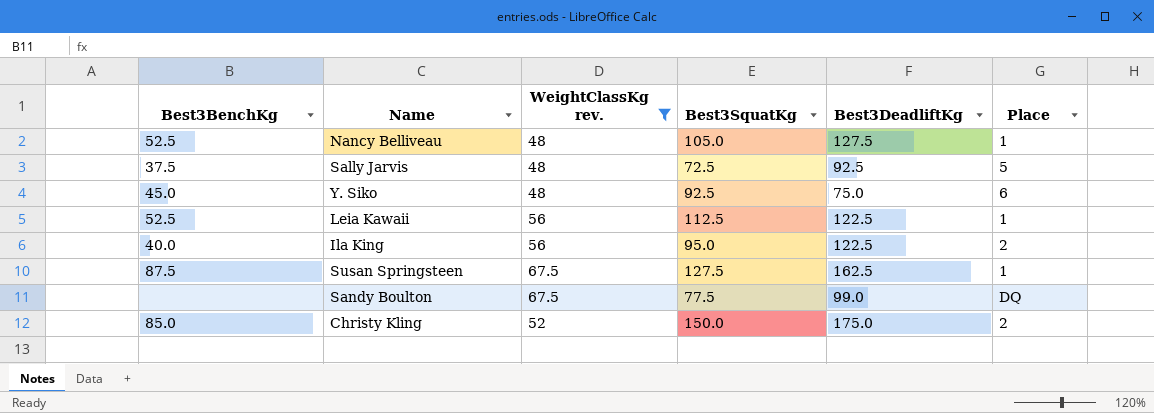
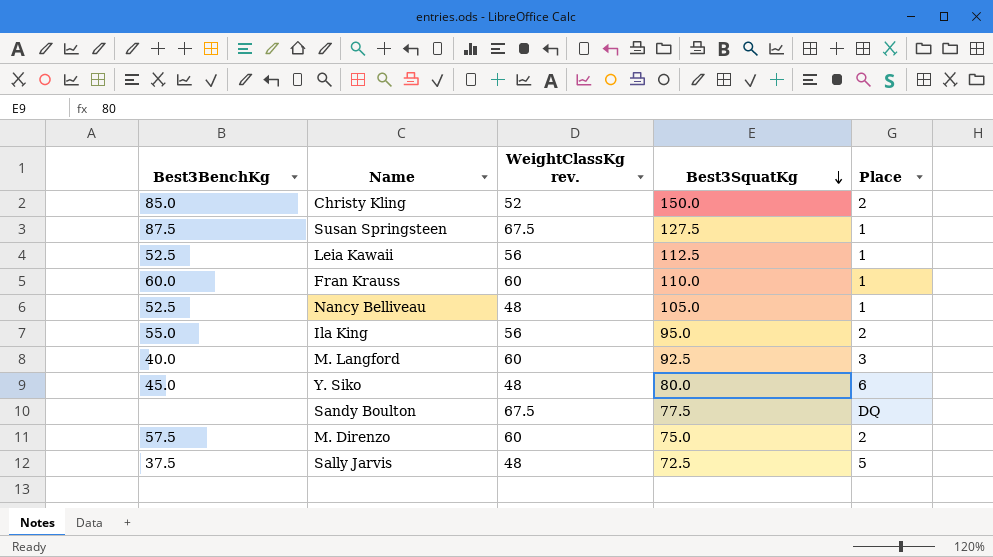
filter: WeightClassKg rev. != 60 -> none
row order: none -> Best3SquatKg descending
column Best3DeadliftKg | position: 5 -> none
Ila King | Best3BenchKg: 40.0 -> 55.0
Y. Siko | Best3SquatKg: 92.5 -> 80.0

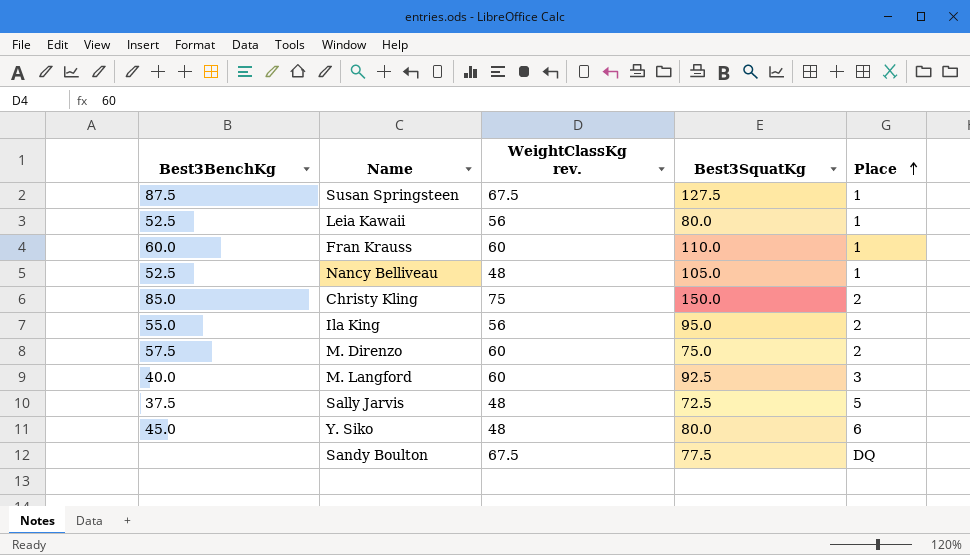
row order: Best3SquatKg descending -> Place ascending
Leia Kawaii | Best3SquatKg: 112.5 -> 80.0
Christy Kling | WeightClassKg rev.: 52 -> 75

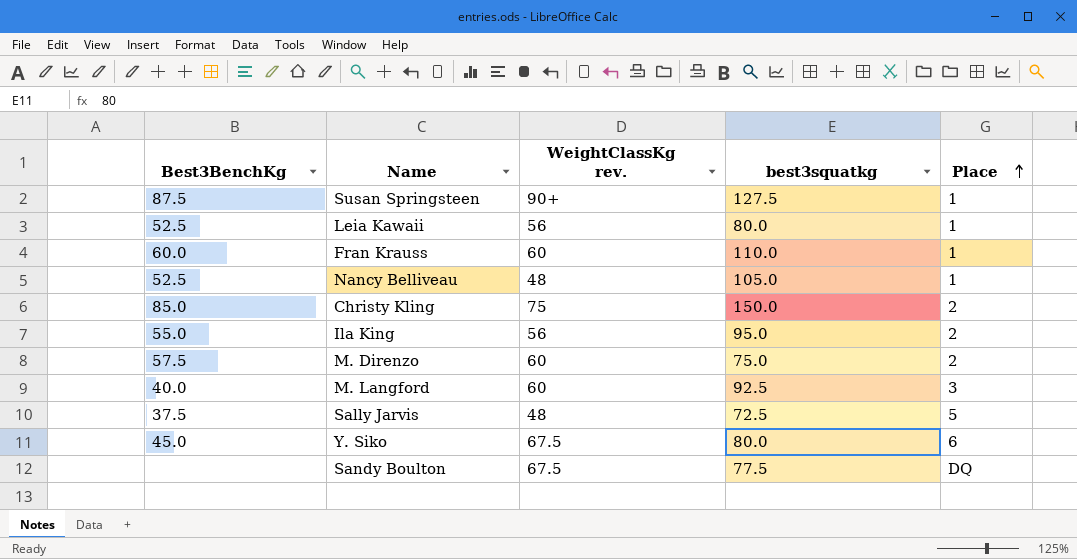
column name: Best3SquatKg -> best3squatkg
Susan Springsteen | WeightClassKg rev.: 67.5 -> 90+
Y. Siko | WeightClassKg rev.: 48 -> 67.5

